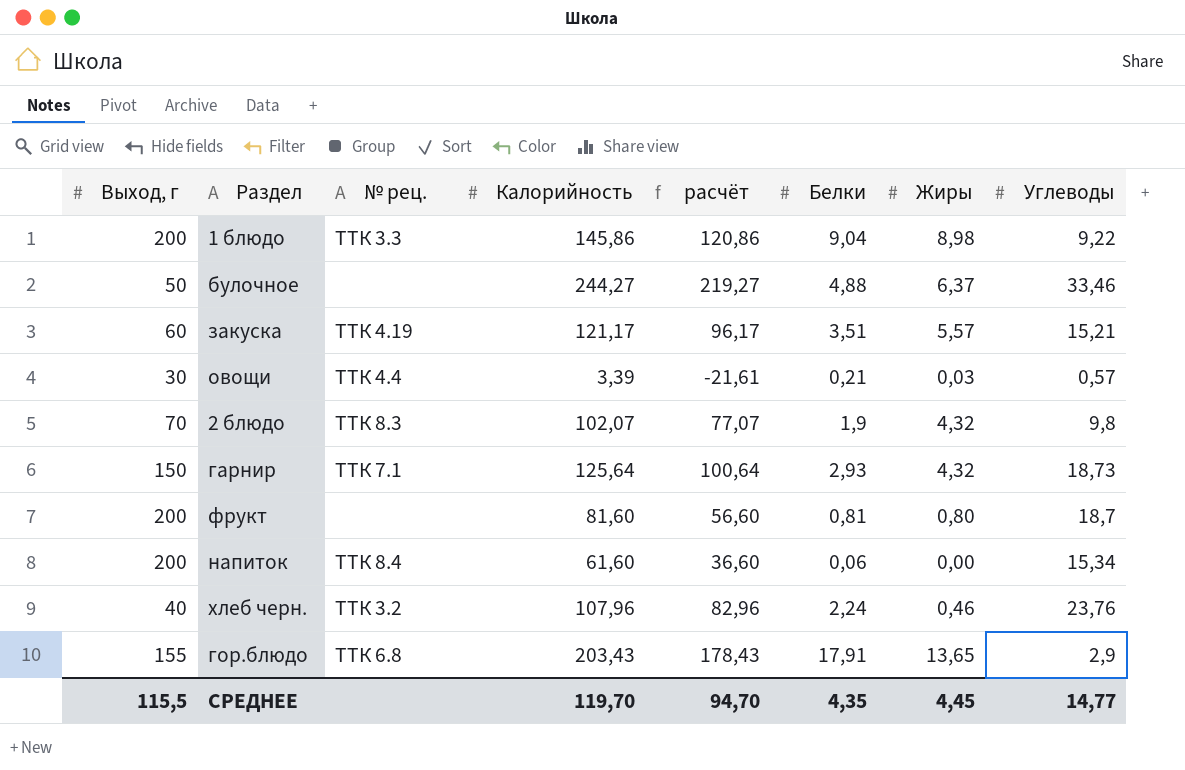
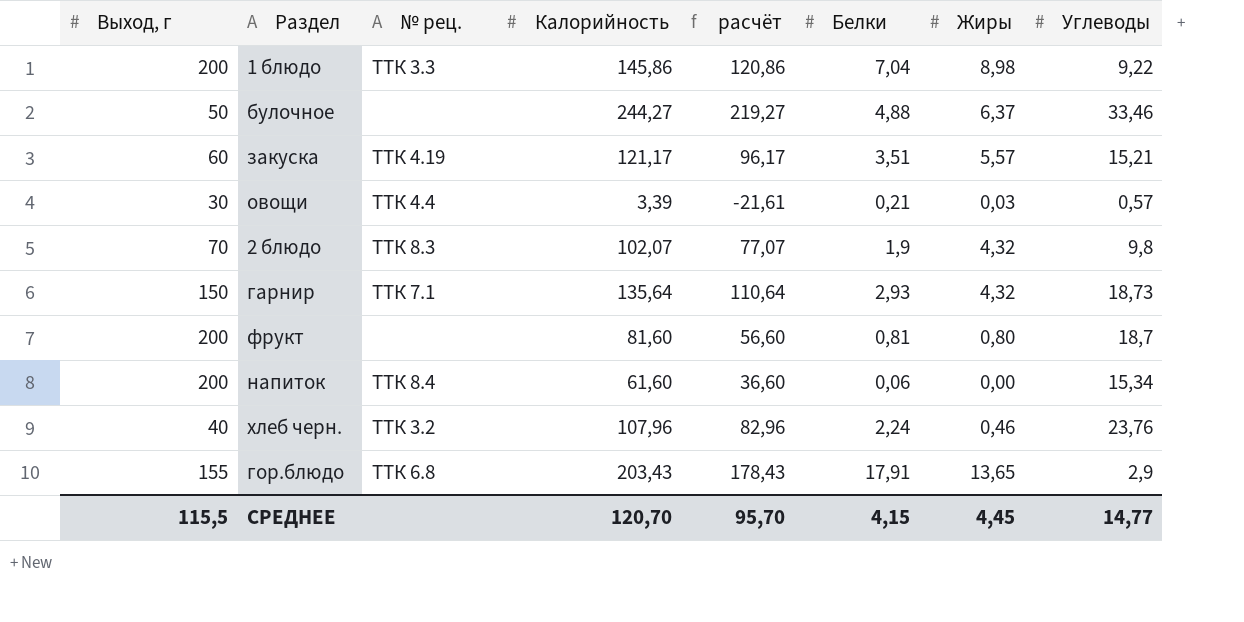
1 блюдо | Белки: 9,04 -> 7,04
гарнир | Калорийность: 125,64 -> 135,64
гарнир | расчёт: 100,64 -> 110,64
СРЕДНЕЕ | Калорийность: 119,70 -> 120,70
СРЕДНЕЕ | расчёт: 94,70 -> 95,70
СРЕДНЕЕ | Белки: 4,35 -> 4,15

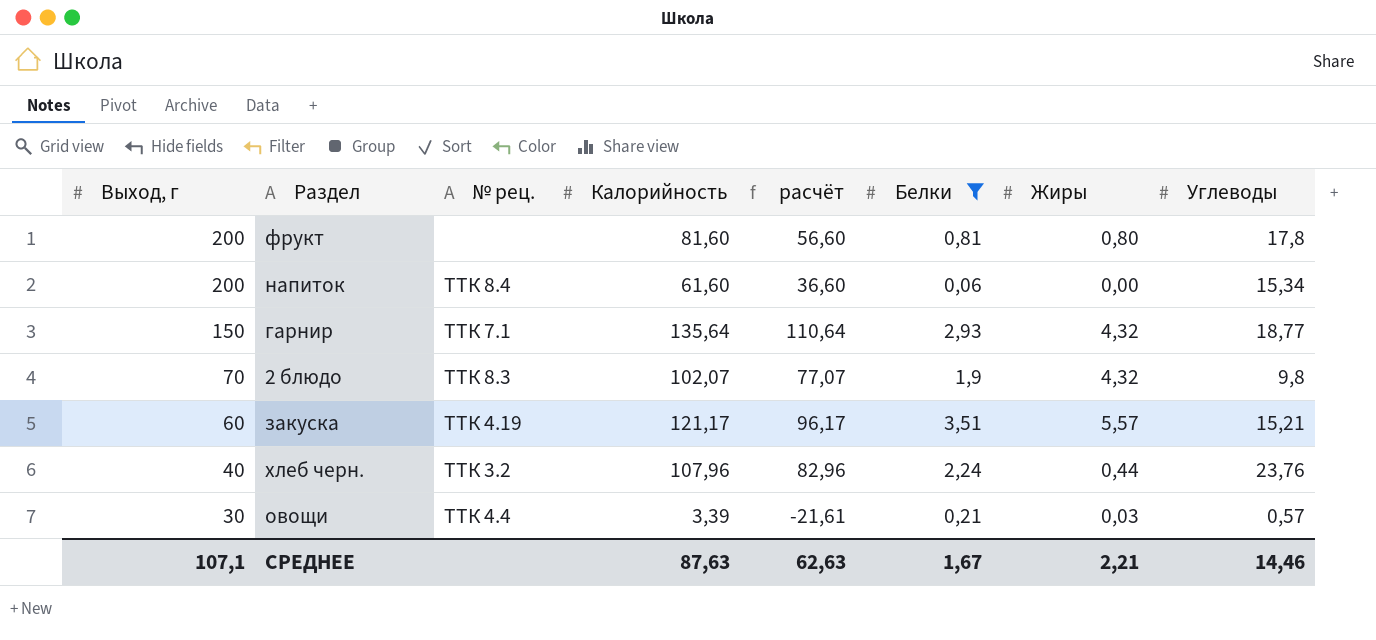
filter: none -> Белки <= 3,51
row order: none -> Выход, г descending
фрукт | Углеводы: 18,7 -> 17,8
гарнир | Углеводы: 18,73 -> 18,77
хлеб черн. | Жиры: 0,46 -> 0,44
СРЕДНЕЕ | Выход, г: 115,5 -> 107,1
СРЕДНЕЕ | Калорийность: 120,70 -> 87,63
СРЕДНЕЕ | расчёт: 95,70 -> 62,63
СРЕДНЕЕ | Белки: 4,15 -> 1,67
СРЕДНЕЕ | Жиры: 4,45 -> 2,21
СРЕДНЕЕ | Углеводы: 14,77 -> 14,46

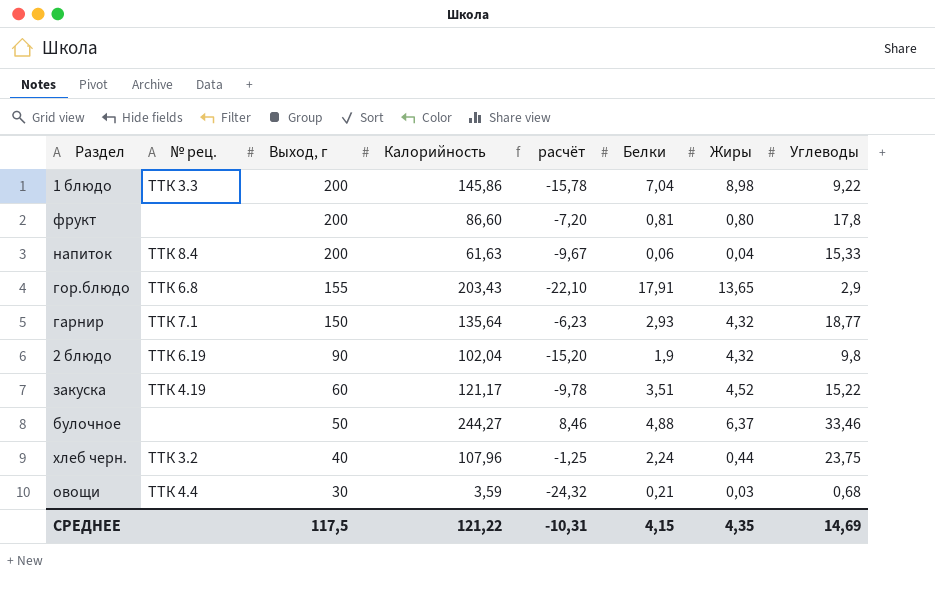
filter: Белки <= 3,51 -> none
column Выход, г | position: 1 -> 3
column расчёт | formula: [Калорийность] - 25 -> [Углеводы] - 25
фрукт | Калорийность: 81,60 -> 86,60
напиток | Калорийность: 61,60 -> 61,63
напиток | Жиры: 0,00 -> 0,04
напиток | Углеводы: 15,34 -> 15,33
2 блюдо | № рец.: ТТК 8.3 -> ТТК 6.19
2 блюдо | Выход, г: 70 -> 90
2 блюдо | Калорийность: 102,07 -> 102,04
закуска | Жиры: 5,57 -> 4,52
закуска | Углеводы: 15,21 -> 15,22
хлеб черн. | Углеводы: 23,76 -> 23,75
овощи | Калорийность: 3,39 -> 3,59
овощи | Углеводы: 0,57 -> 0,68
СРЕДНЕЕ | Выход, г: 107,1 -> 117,5
СРЕДНЕЕ | Калорийность: 87,63 -> 121,22
СРЕДНЕЕ | расчёт: 62,63 -> -10,31
СРЕДНЕЕ | Белки: 1,67 -> 4,15
СРЕДНЕЕ | Жиры: 2,21 -> 4,35
СРЕДНЕЕ | Углеводы: 14,46 -> 14,69

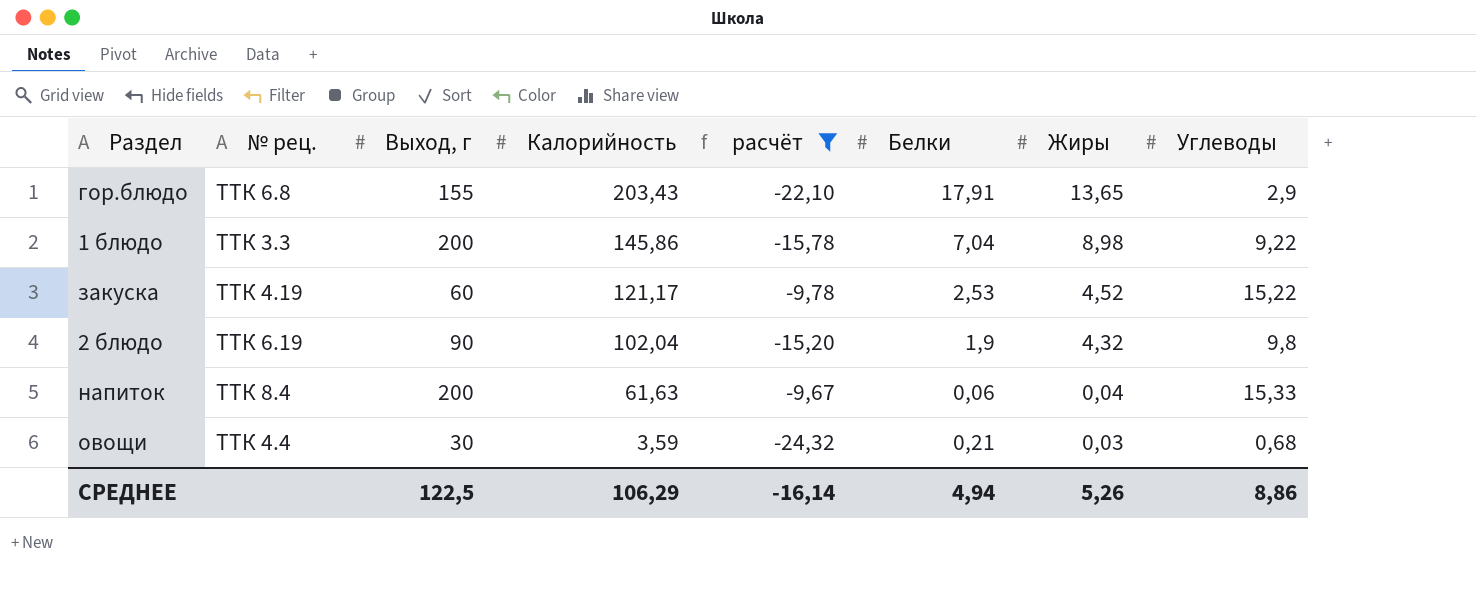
filter: none -> расчёт <= -9,67
row order: Выход, г descending -> Калорийность descending
закуска | Белки: 3,51 -> 2,53
СРЕДНЕЕ | Выход, г: 117,5 -> 122,5
СРЕДНЕЕ | Калорийность: 121,22 -> 106,29
СРЕДНЕЕ | расчёт: -10,31 -> -16,14
СРЕДНЕЕ | Белки: 4,15 -> 4,94
СРЕДНЕЕ | Жиры: 4,35 -> 5,26
СРЕДНЕЕ | Углеводы: 14,69 -> 8,86

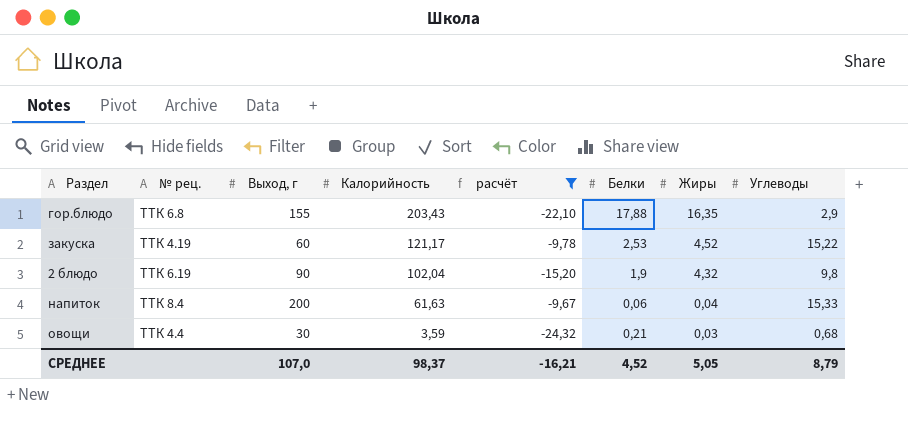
row 1 блюдо: ТТК 3.3 | 200 | 145,86 | -15,78 | 7,04 | 8,98 | 9,22 -> none
гор.блюдо | Белки: 17,91 -> 17,88
гор.блюдо | Жиры: 13,65 -> 16,35
СРЕДНЕЕ | Выход, г: 122,5 -> 107,0
СРЕДНЕЕ | Калорийность: 106,29 -> 98,37
СРЕДНЕЕ | расчёт: -16,14 -> -16,21
СРЕДНЕЕ | Белки: 4,94 -> 4,52
СРЕДНЕЕ | Жиры: 5,26 -> 5,05
СРЕДНЕЕ | Углеводы: 8,86 -> 8,79

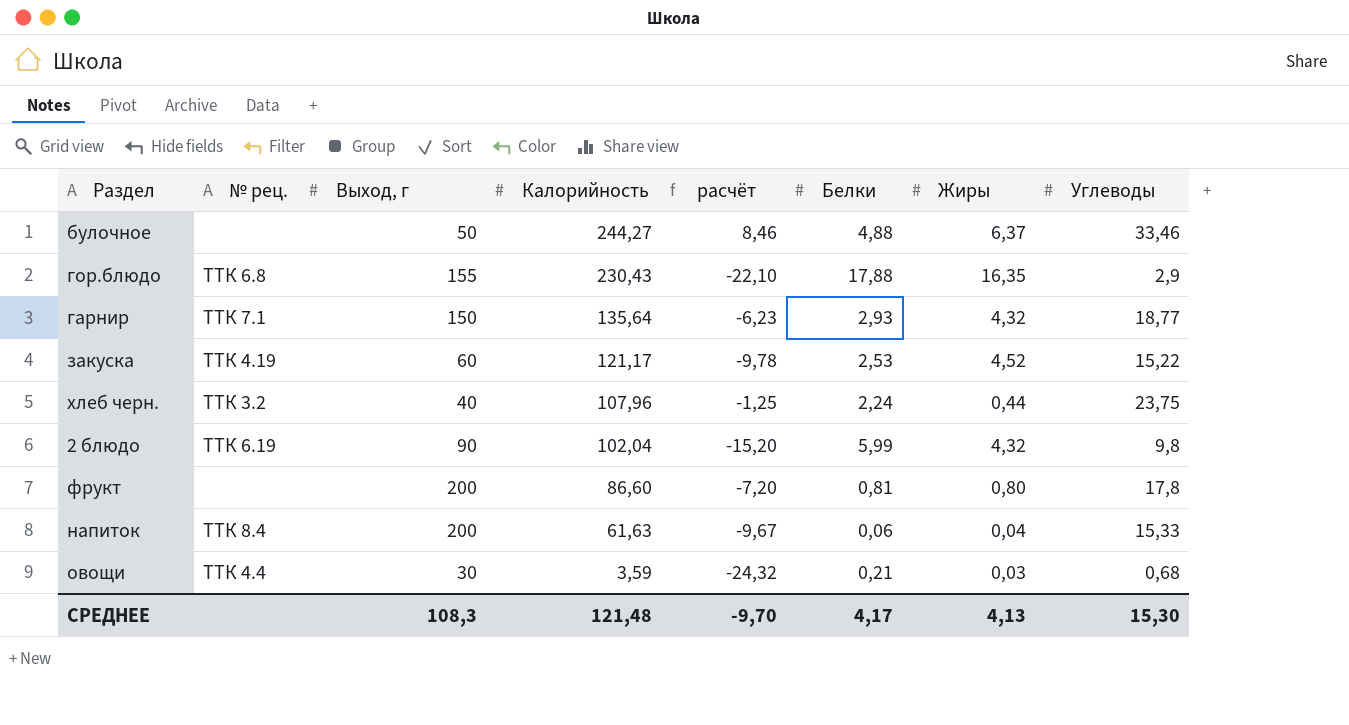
filter: расчёт <= -9,67 -> none
гор.блюдо | Калорийность: 203,43 -> 230,43
2 блюдо | Белки: 1,9 -> 5,99
СРЕДНЕЕ | Выход, г: 107,0 -> 108,3
СРЕДНЕЕ | Калорийность: 98,37 -> 121,48
СРЕДНЕЕ | расчёт: -16,21 -> -9,70
СРЕДНЕЕ | Белки: 4,52 -> 4,17
СРЕДНЕЕ | Жиры: 5,05 -> 4,13
СРЕДНЕЕ | Углеводы: 8,79 -> 15,30

